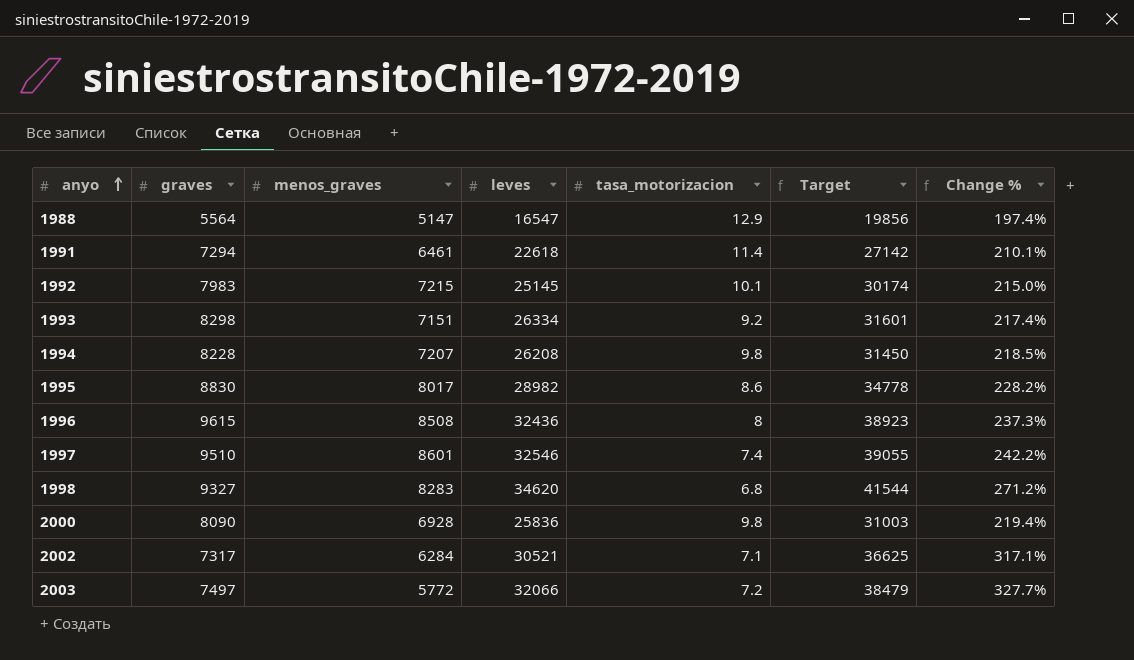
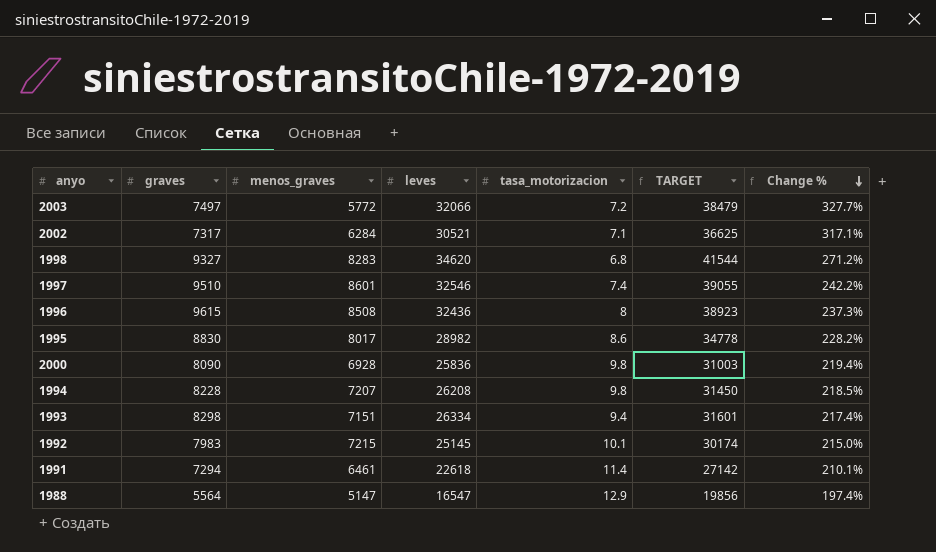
row order: anyo ascending -> Change % descending
column name: Target -> TARGET
1993 | tasa_motorizacion: 9.2 -> 9.4

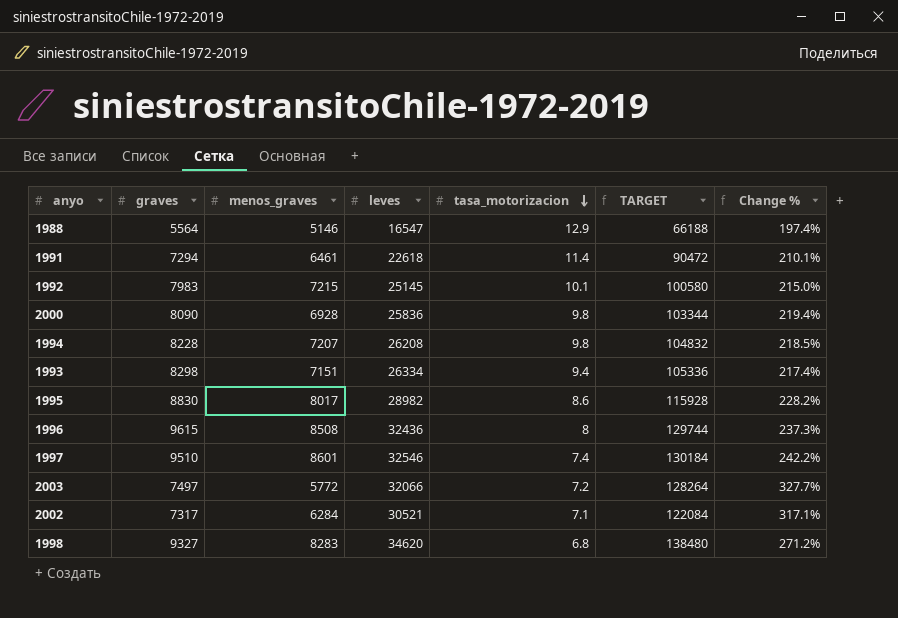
row order: Change % descending -> tasa_motorizacion descending
column TARGET | formula: [leves] * 1.2 -> [leves] * 4
1988 | menos_graves: 5147 -> 5146

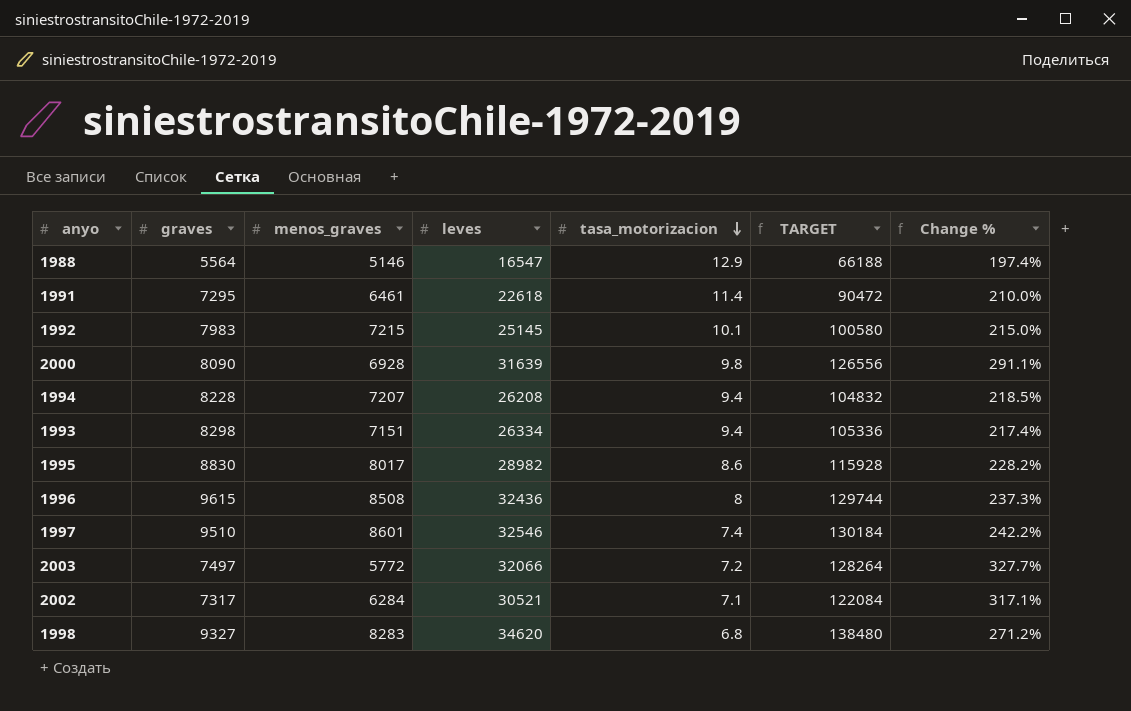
1991 | graves: 7294 -> 7295
1991 | Change %: 210.1% -> 210.0%
2000 | leves: 25836 -> 31639
2000 | TARGET: 103344 -> 126556
2000 | Change %: 219.4% -> 291.1%
1994 | tasa_motorizacion: 9.8 -> 9.4

